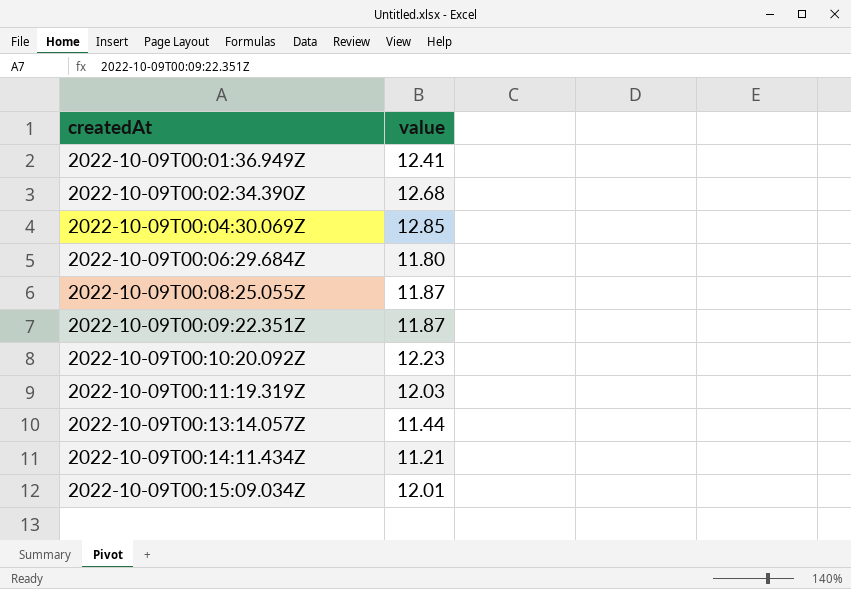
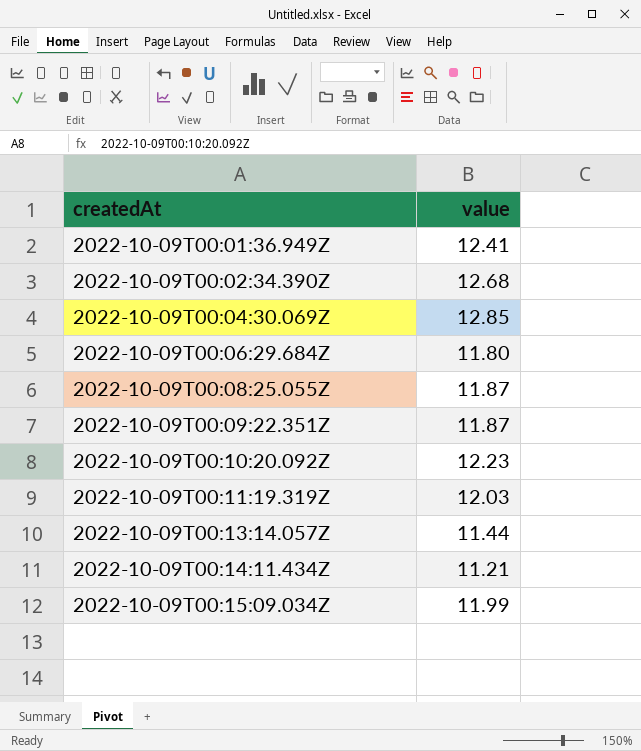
2022-10-09T00:15:09.034Z | value: 12.01 -> 11.99

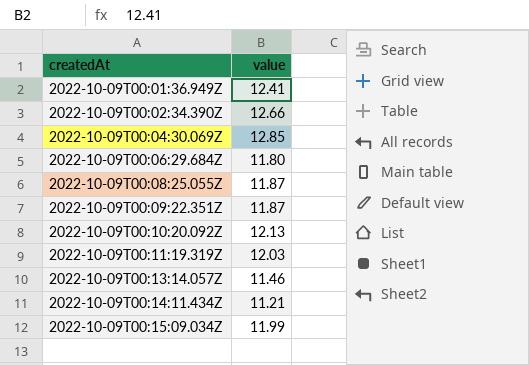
2022-10-09T00:02:34.390Z | value: 12.68 -> 12.66
2022-10-09T00:10:20.092Z | value: 12.23 -> 12.13
2022-10-09T00:13:14.057Z | value: 11.44 -> 11.46

